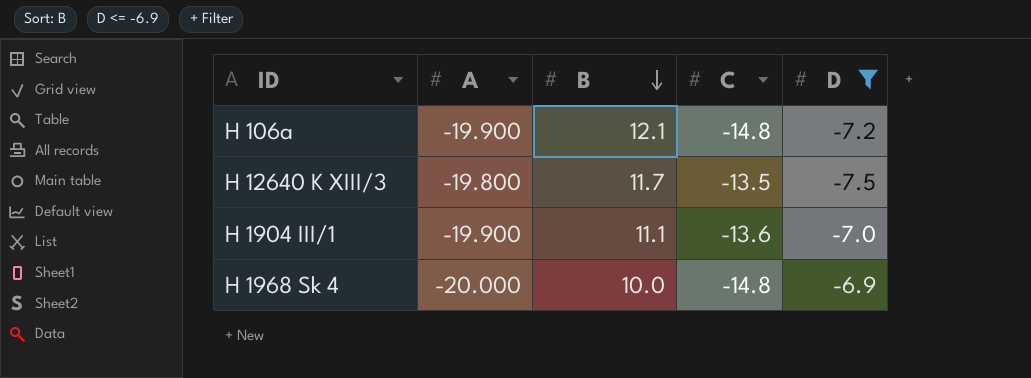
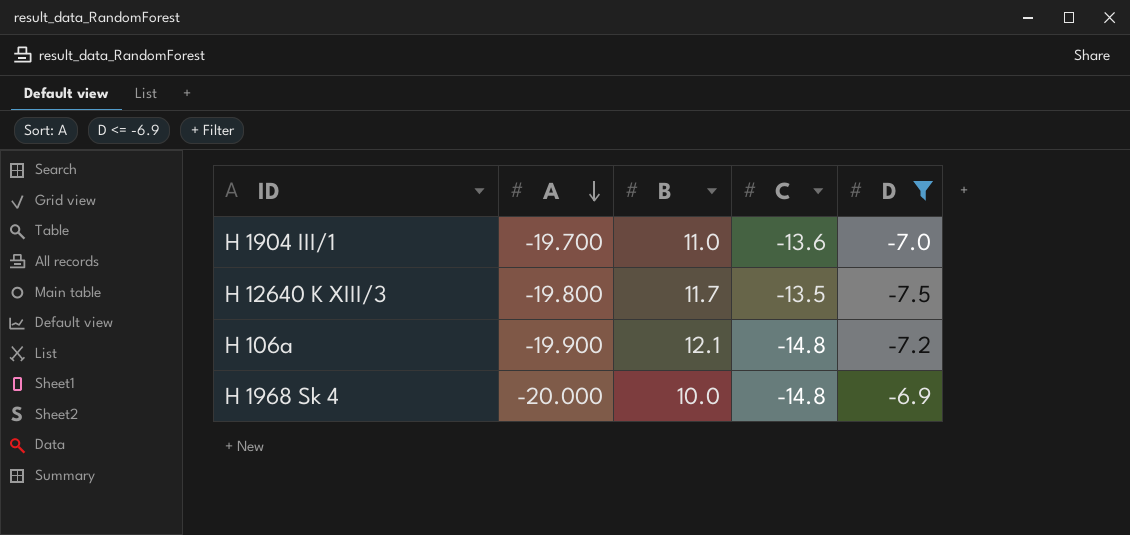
row order: B descending -> A descending
H 1904 III/1 | A: -19.900 -> -19.700
H 1904 III/1 | B: 11.1 -> 11.0

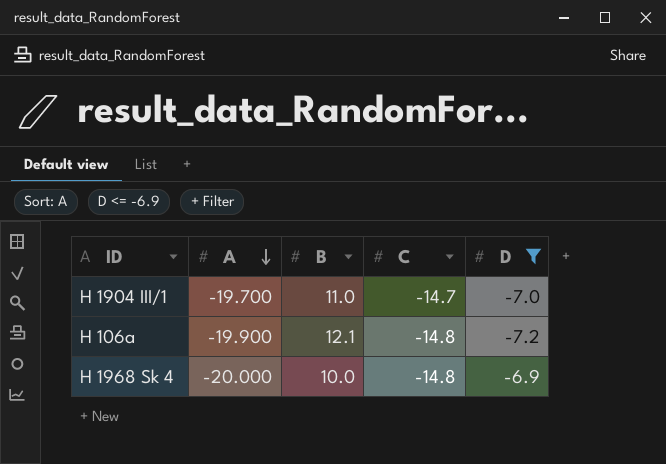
row H 12640 K XIII/3: -19.800 | 11.7 | -13.5 | -7.5 -> none
H 1904 III/1 | C: -13.6 -> -14.7

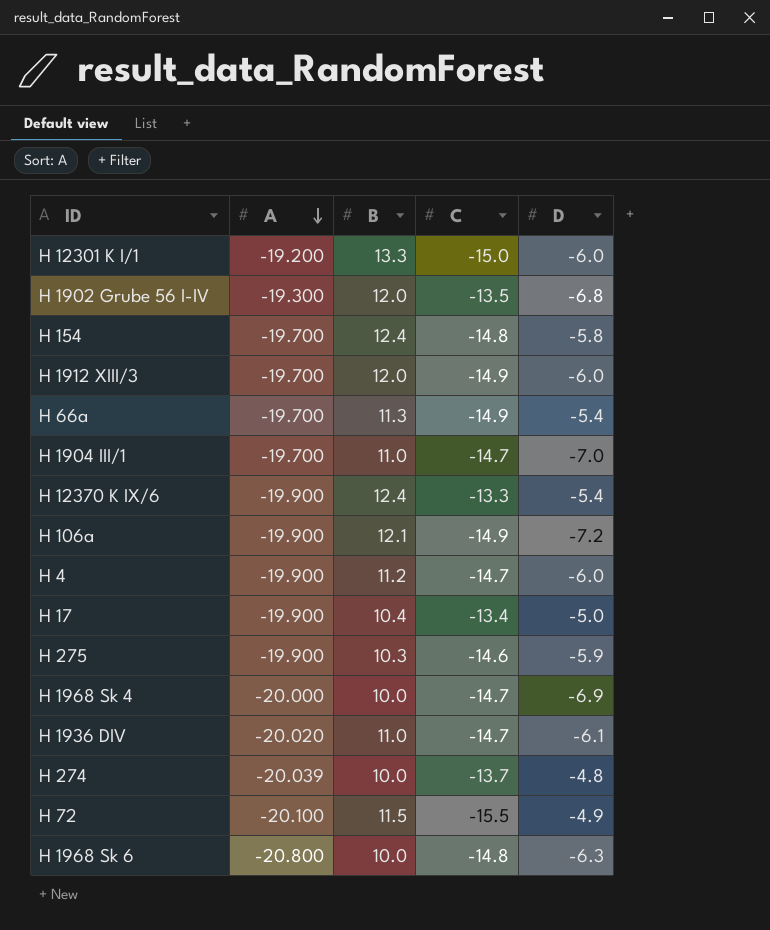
filter: D <= -6.9 -> none
H 106a | C: -14.8 -> -14.9
H 1968 Sk 4 | C: -14.8 -> -14.7

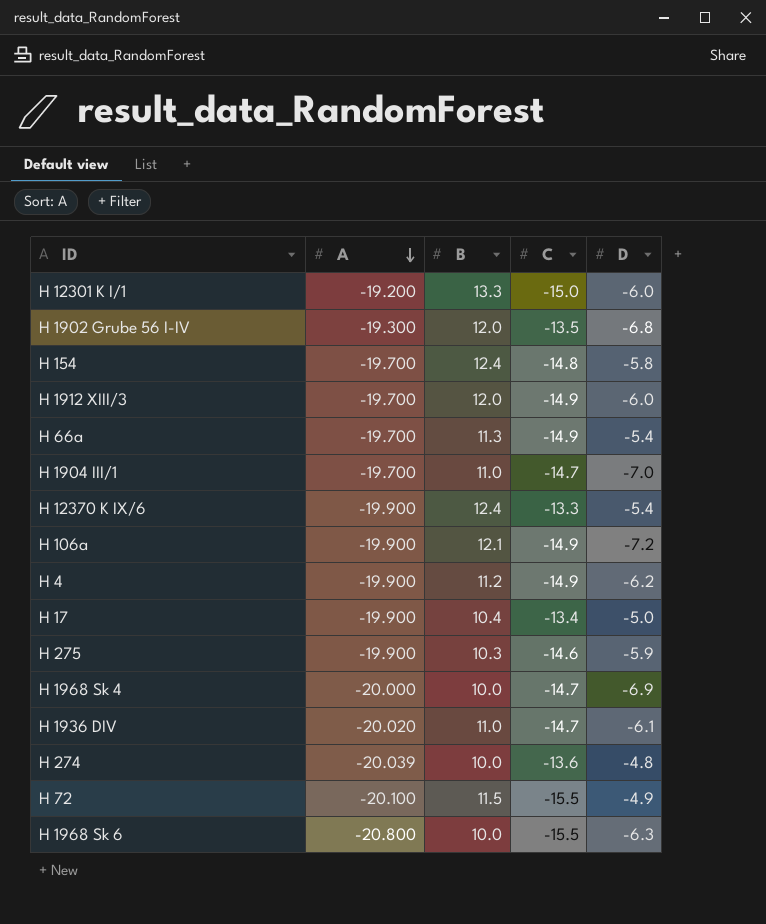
H 4 | C: -14.7 -> -14.9
H 4 | D: -6.0 -> -6.2
H 274 | C: -13.7 -> -13.6
H 1968 Sk 6 | C: -14.8 -> -15.5

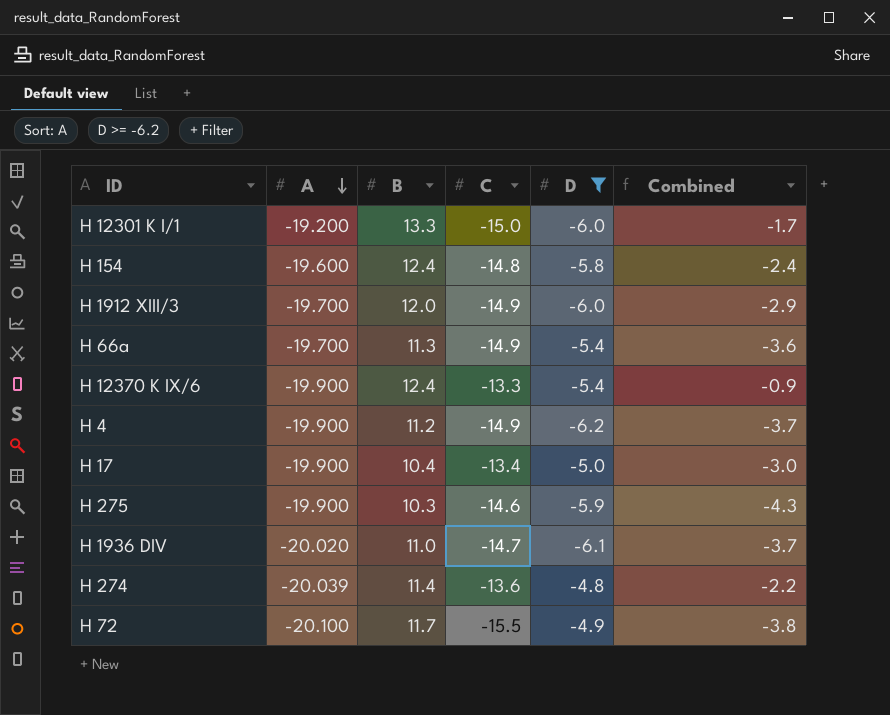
filter: none -> D >= -6.2
column Combined | formula: none -> [B] + [C]
H 154 | A: -19.700 -> -19.600
H 274 | B: 10.0 -> 11.4
H 72 | B: 11.5 -> 11.7

